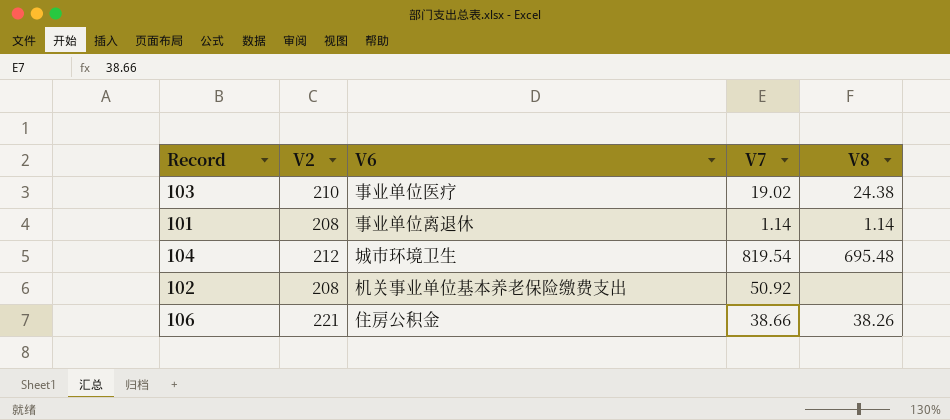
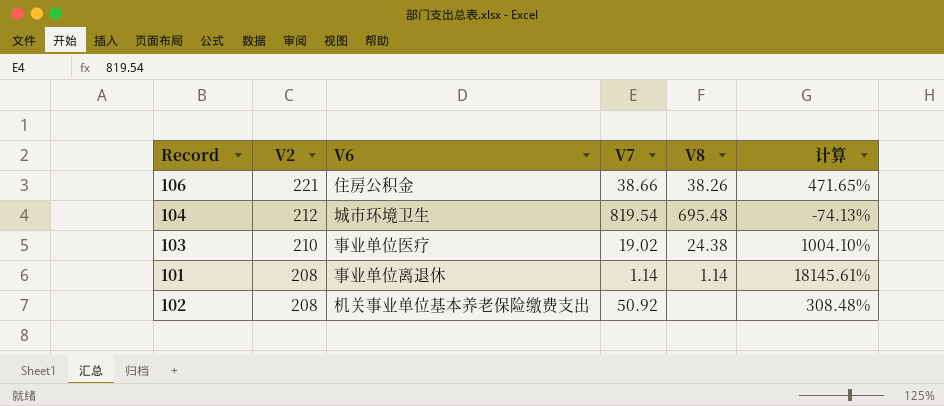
row order: none -> V2 descending
column 计算 | formula: none -> ([V2] - [V7]) / [V7]

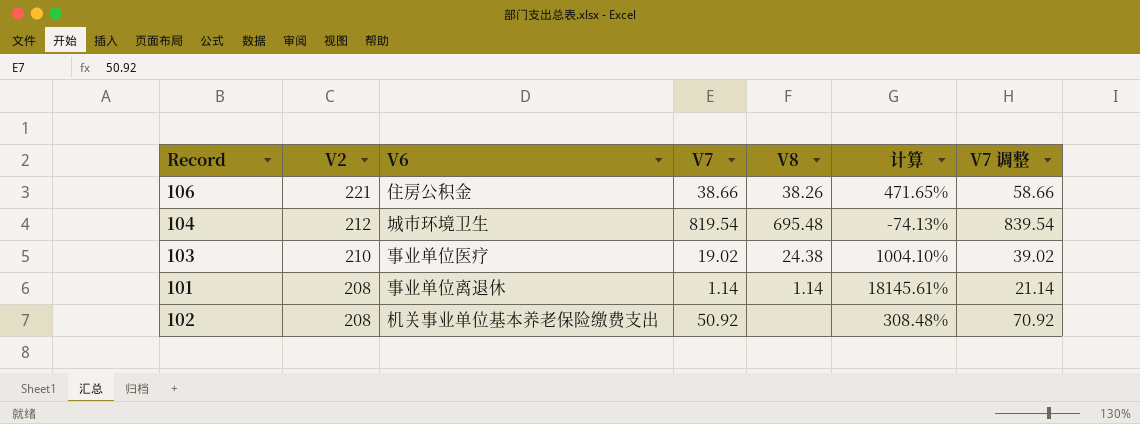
column V7 调整 | formula: none -> [V7] + 20

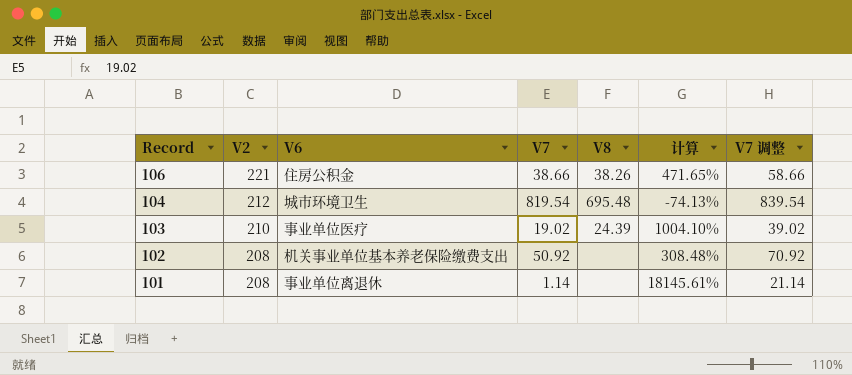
row order: V2 descending -> Record descending
103 | V8: 24.38 -> 24.39
101 | V8: 1.14 -> none

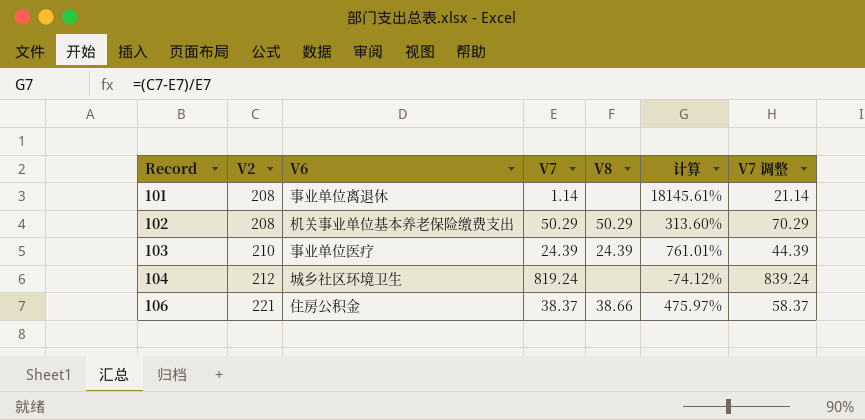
row order: Record descending -> Record ascending
102 | V7: 50.92 -> 50.29
102 | V8: none -> 50.29
102 | 计算: 308.48% -> 313.60%
102 | V7 调整: 70.92 -> 70.29
103 | V7: 19.02 -> 24.39
103 | 计算: 1004.10% -> 761.01%
103 | V7 调整: 39.02 -> 44.39
104 | V6: 城市环境卫生 -> 城乡社区环境卫生
104 | V7: 819.54 -> 819.24
104 | V8: 695.48 -> none
104 | 计算: -74.13% -> -74.12%
104 | V7 调整: 839.54 -> 839.24
106 | V7: 38.66 -> 38.37
106 | V8: 38.26 -> 38.66
106 | 计算: 471.65% -> 475.97%
106 | V7 调整: 58.66 -> 58.37

